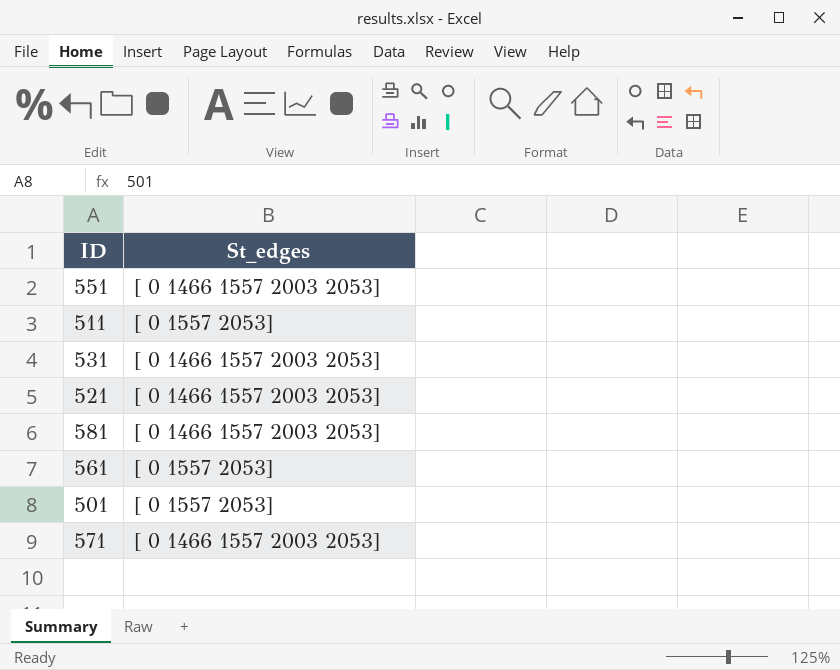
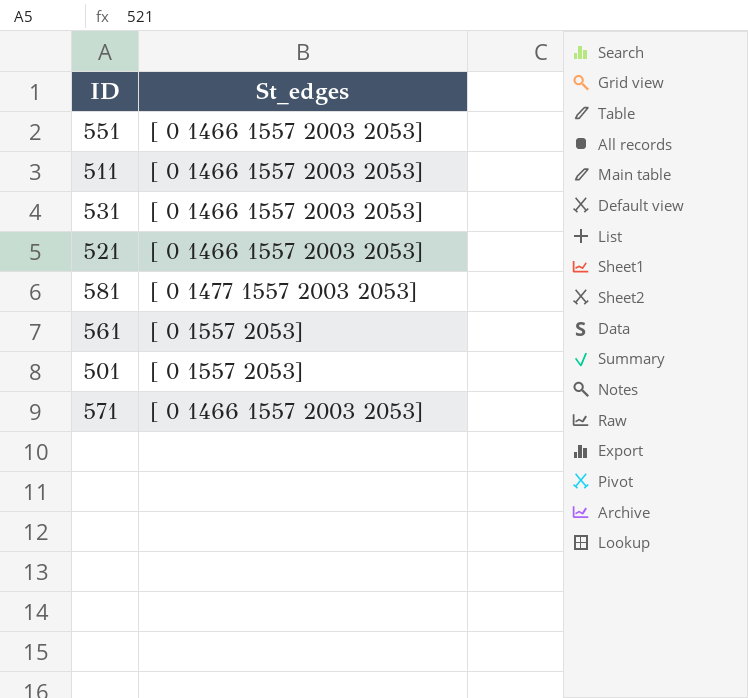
511 | St_edges: [ 0 1557 2053] -> [ 0 1466 1557 2003 2053]
581 | St_edges: [ 0 1466 1557 2003 2053] -> [ 0 1477 1557 2003 2053]

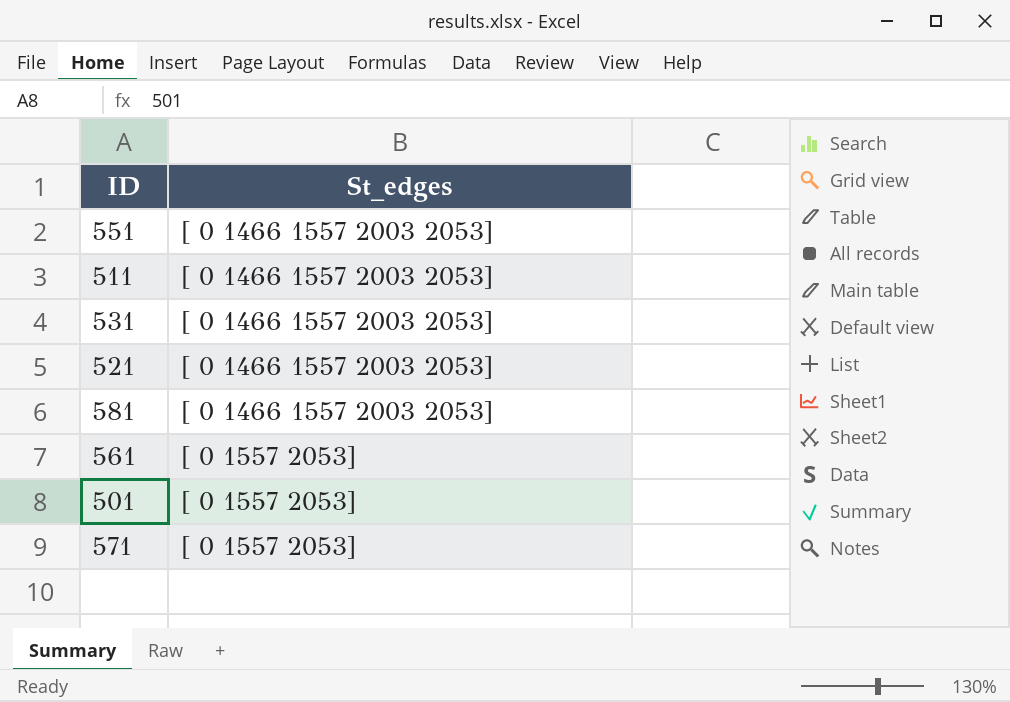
581 | St_edges: [ 0 1477 1557 2003 2053] -> [ 0 1466 1557 2003 2053]
571 | St_edges: [ 0 1466 1557 2003 2053] -> [ 0 1557 2053]

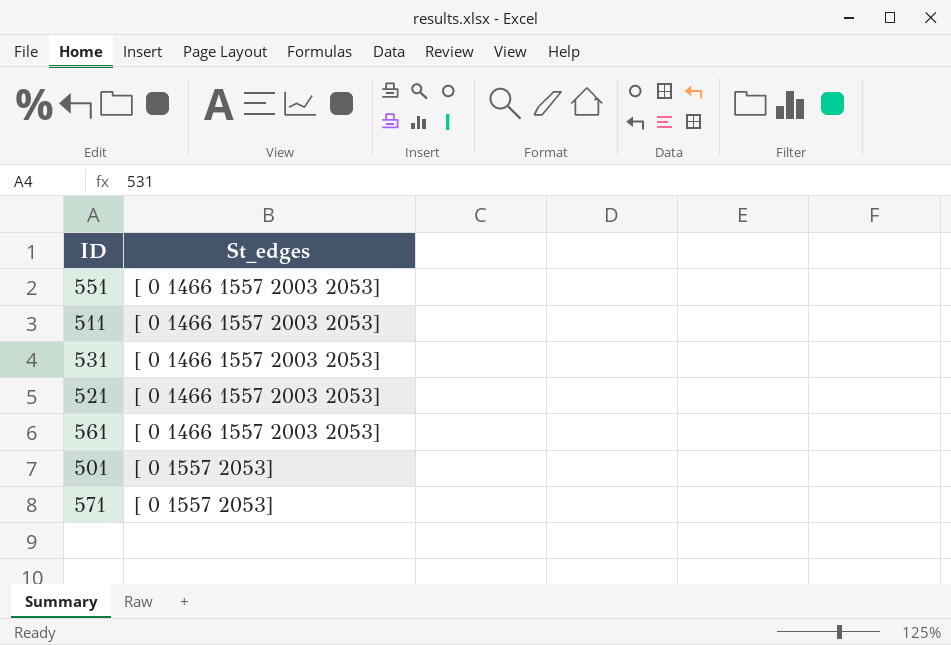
row 581: [ 0 1466 1557 2003 2053] -> none
561 | St_edges: [ 0 1557 2053] -> [ 0 1466 1557 2003 2053]

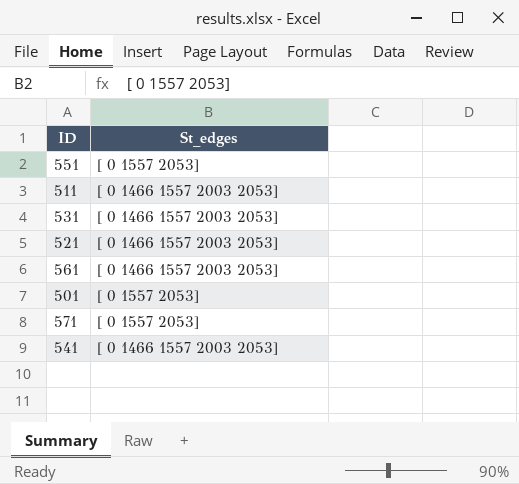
551 | St_edges: [ 0 1466 1557 2003 2053] -> [ 0 1557 2053]
row 541: none -> [ 0 1466 1557 2003 2053]

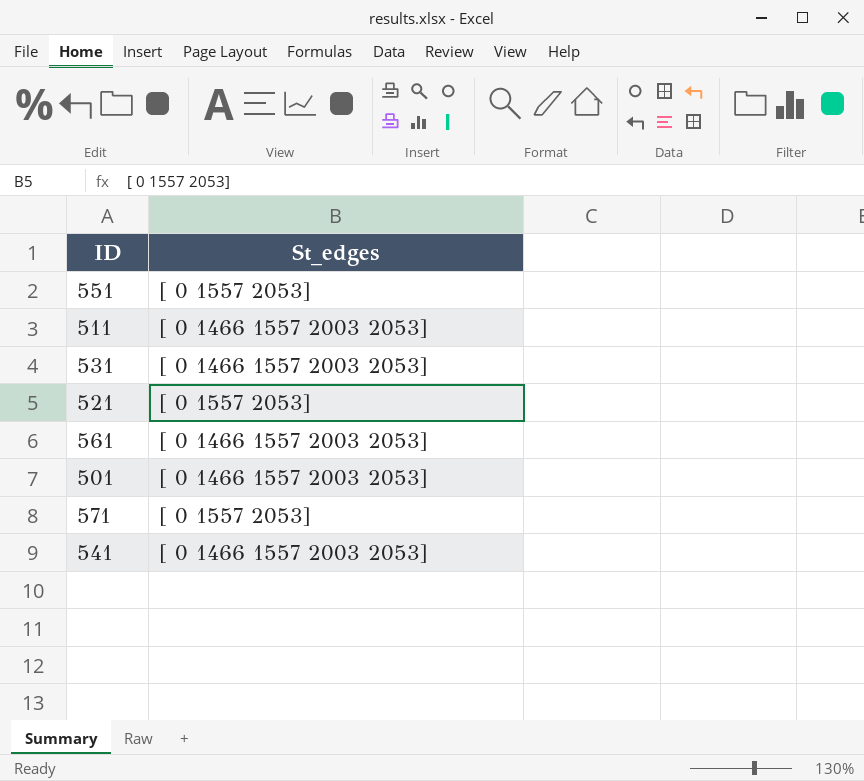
521 | St_edges: [ 0 1466 1557 2003 2053] -> [ 0 1557 2053]
501 | St_edges: [ 0 1557 2053] -> [ 0 1466 1557 2003 2053]

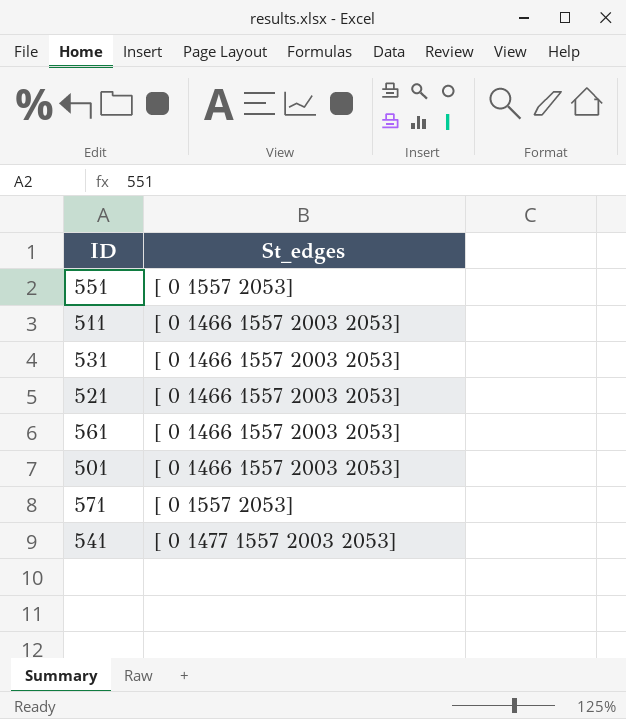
521 | St_edges: [ 0 1557 2053] -> [ 0 1466 1557 2003 2053]
541 | St_edges: [ 0 1466 1557 2003 2053] -> [ 0 1477 1557 2003 2053]

